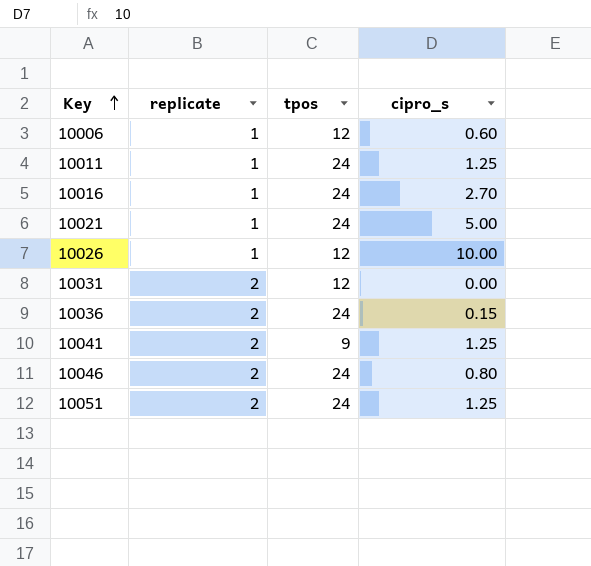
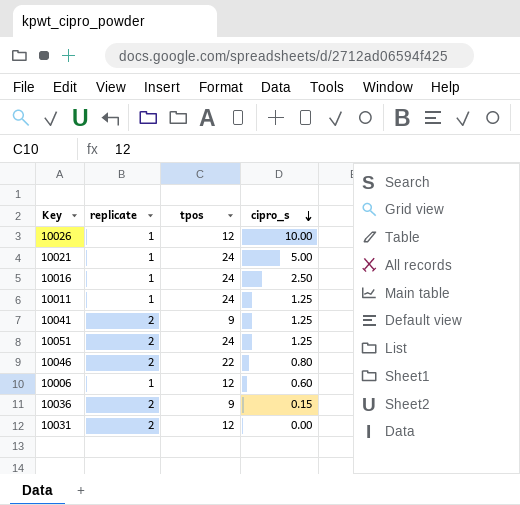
row order: Key ascending -> cipro_s descending
10016 | cipro_s: 2.70 -> 2.50
10046 | tpos: 24 -> 22
10036 | tpos: 24 -> 9

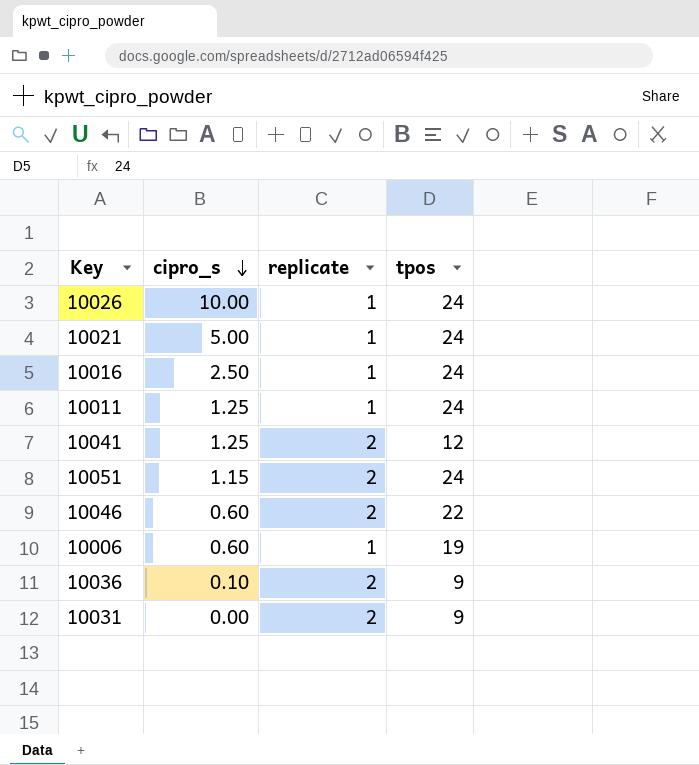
column cipro_s | position: 4 -> 2
10026 | tpos: 12 -> 24
10041 | tpos: 9 -> 12
10051 | cipro_s: 1.25 -> 1.15
10046 | cipro_s: 0.80 -> 0.60
10006 | tpos: 12 -> 19
10036 | cipro_s: 0.15 -> 0.10
10031 | tpos: 12 -> 9

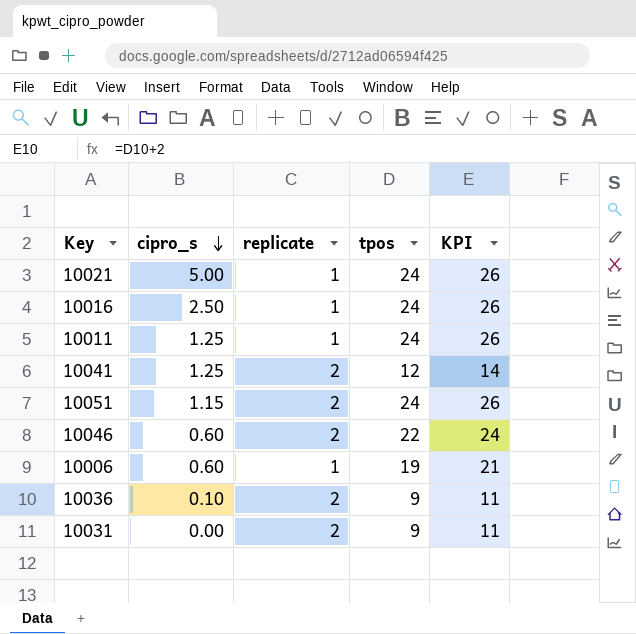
column KPI | formula: none -> [tpos] + 2
row 10026: 10.00 | 1 | 24 -> none

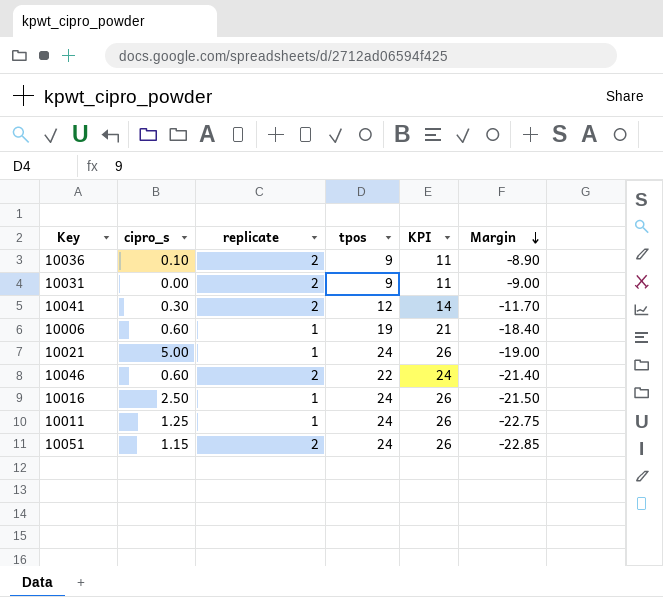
row order: cipro_s descending -> Margin descending
column Margin | formula: none -> [cipro_s] - [tpos]
10041 | cipro_s: 1.25 -> 0.30

